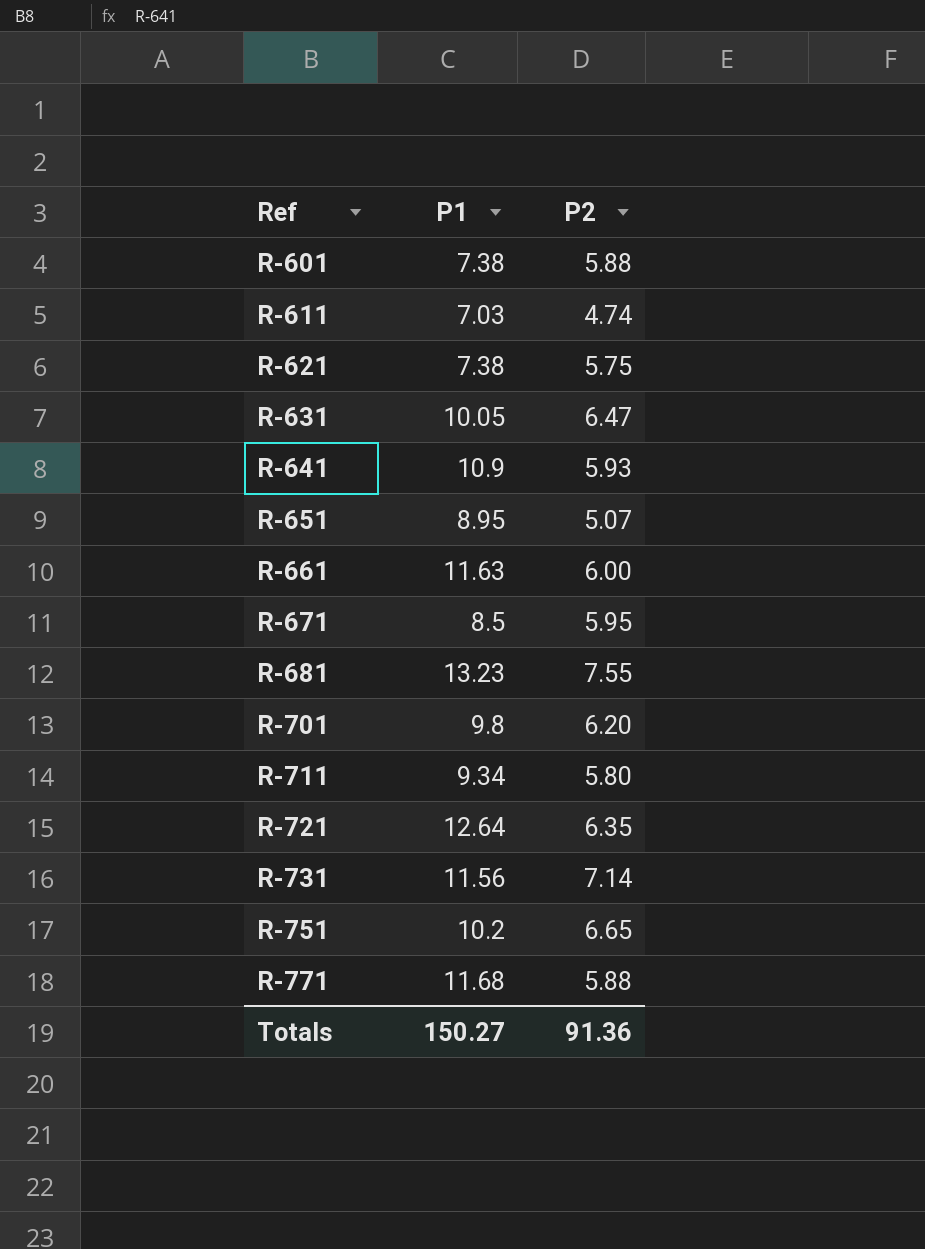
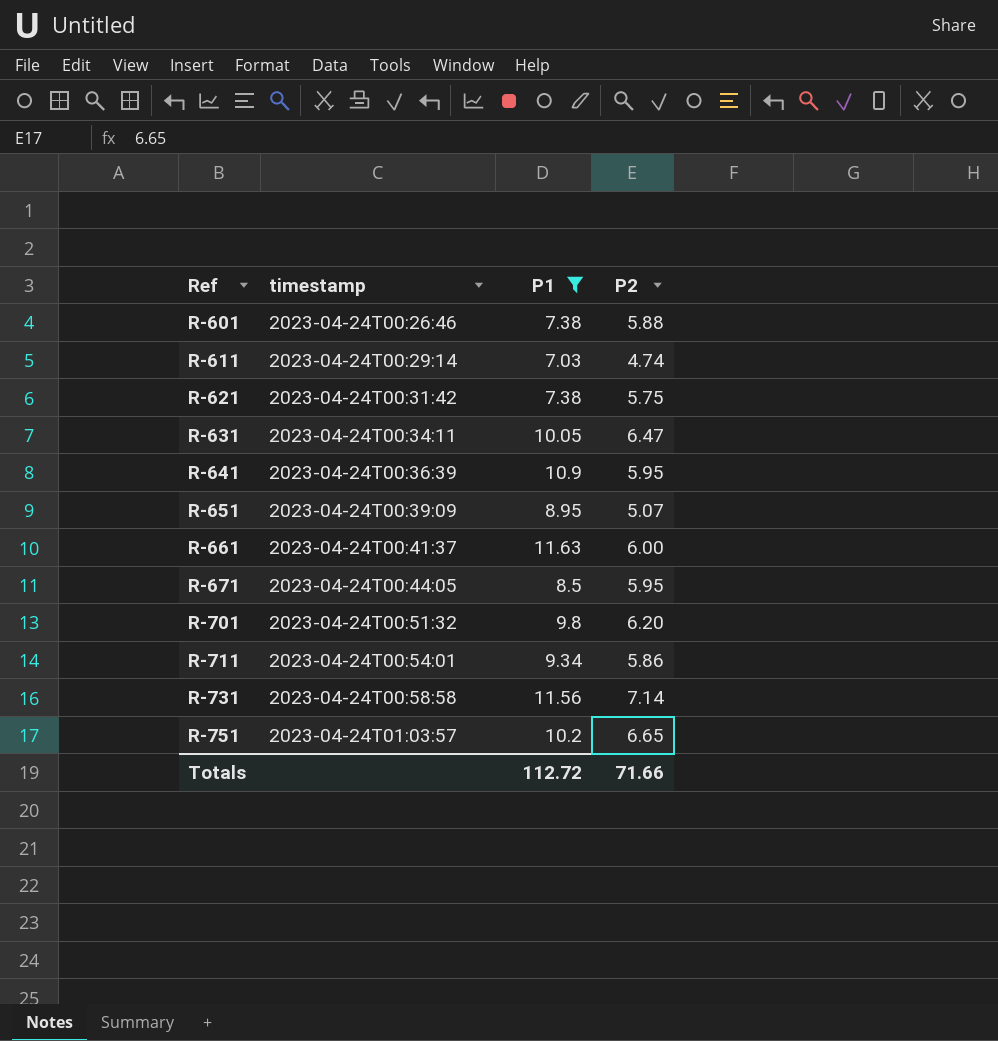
filter: none -> P1 <= 11.63
column timestamp | position: none -> 2
R-641 | P2: 5.93 -> 5.95
R-711 | P2: 5.80 -> 5.86
Totals | P1: 150.27 -> 112.72
Totals | P2: 91.36 -> 71.66

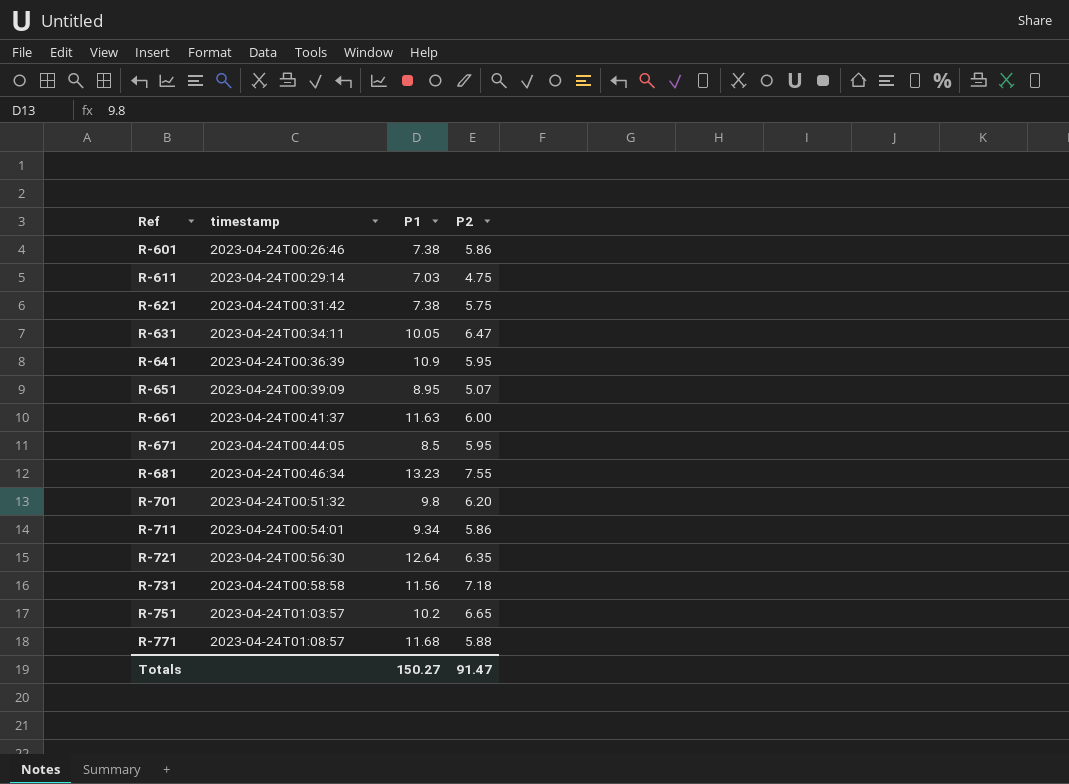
filter: P1 <= 11.63 -> none
R-601 | P2: 5.88 -> 5.86
R-611 | P2: 4.74 -> 4.75
R-731 | P2: 7.14 -> 7.18
Totals | P1: 112.72 -> 150.27
Totals | P2: 71.66 -> 91.47

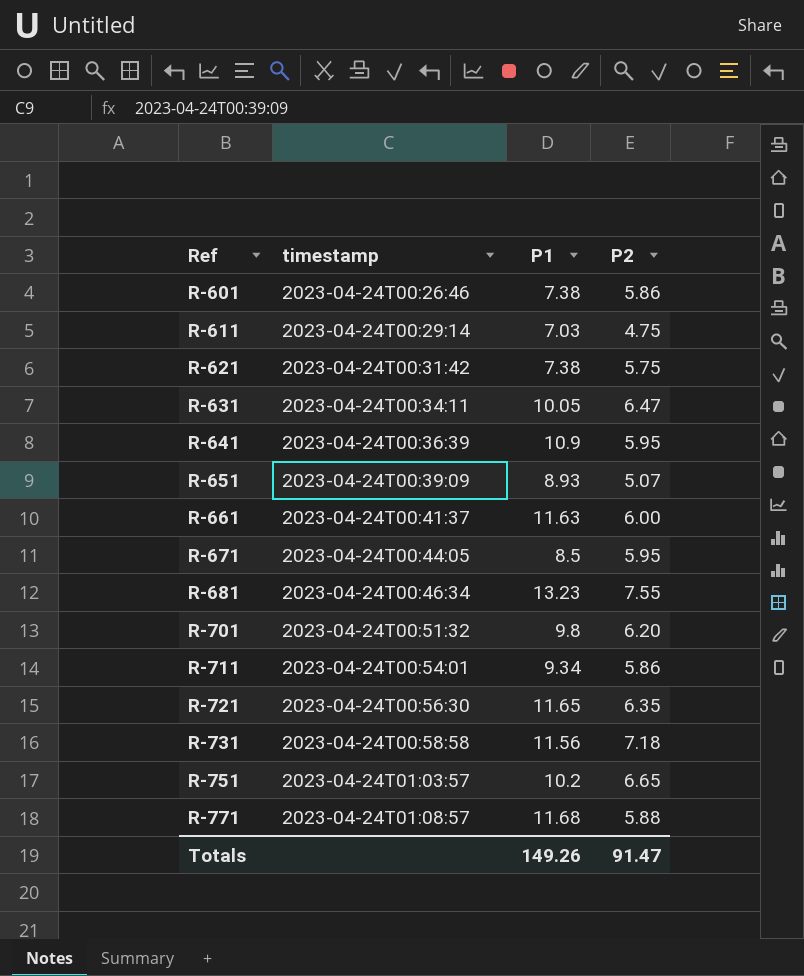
R-651 | P1: 8.95 -> 8.93
R-721 | P1: 12.64 -> 11.65
Totals | P1: 150.27 -> 149.26

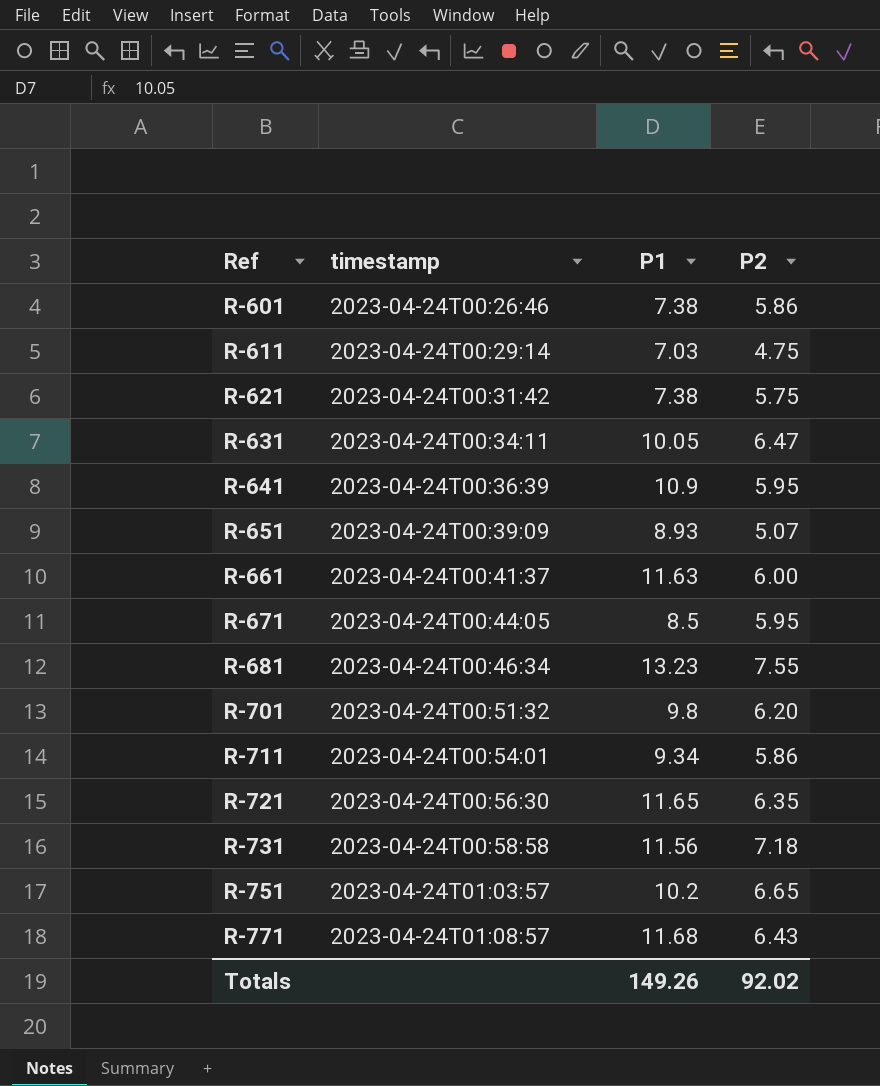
R-771 | P2: 5.88 -> 6.43
Totals | P2: 91.47 -> 92.02

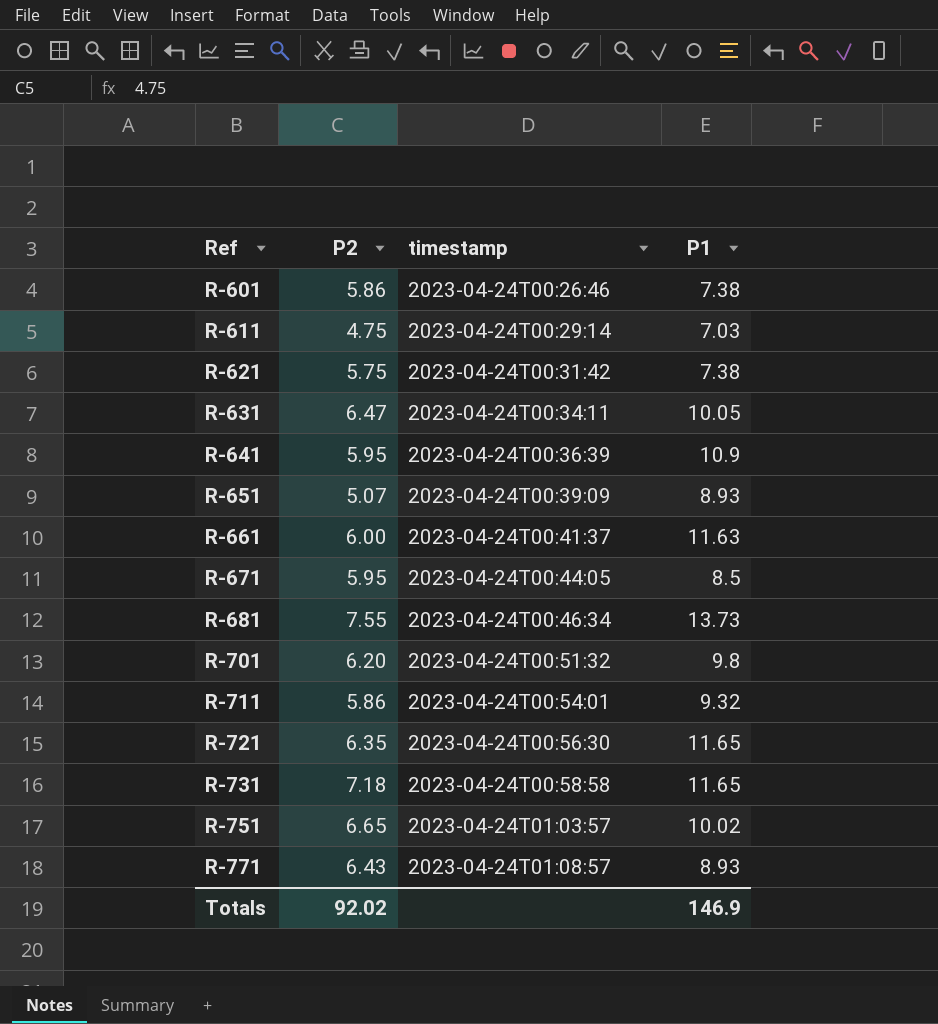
column P2 | position: 4 -> 2
R-681 | P1: 13.23 -> 13.73
R-711 | P1: 9.34 -> 9.32
R-731 | P1: 11.56 -> 11.65
R-751 | P1: 10.2 -> 10.02
R-771 | P1: 11.68 -> 8.93
Totals | P1: 149.26 -> 146.9

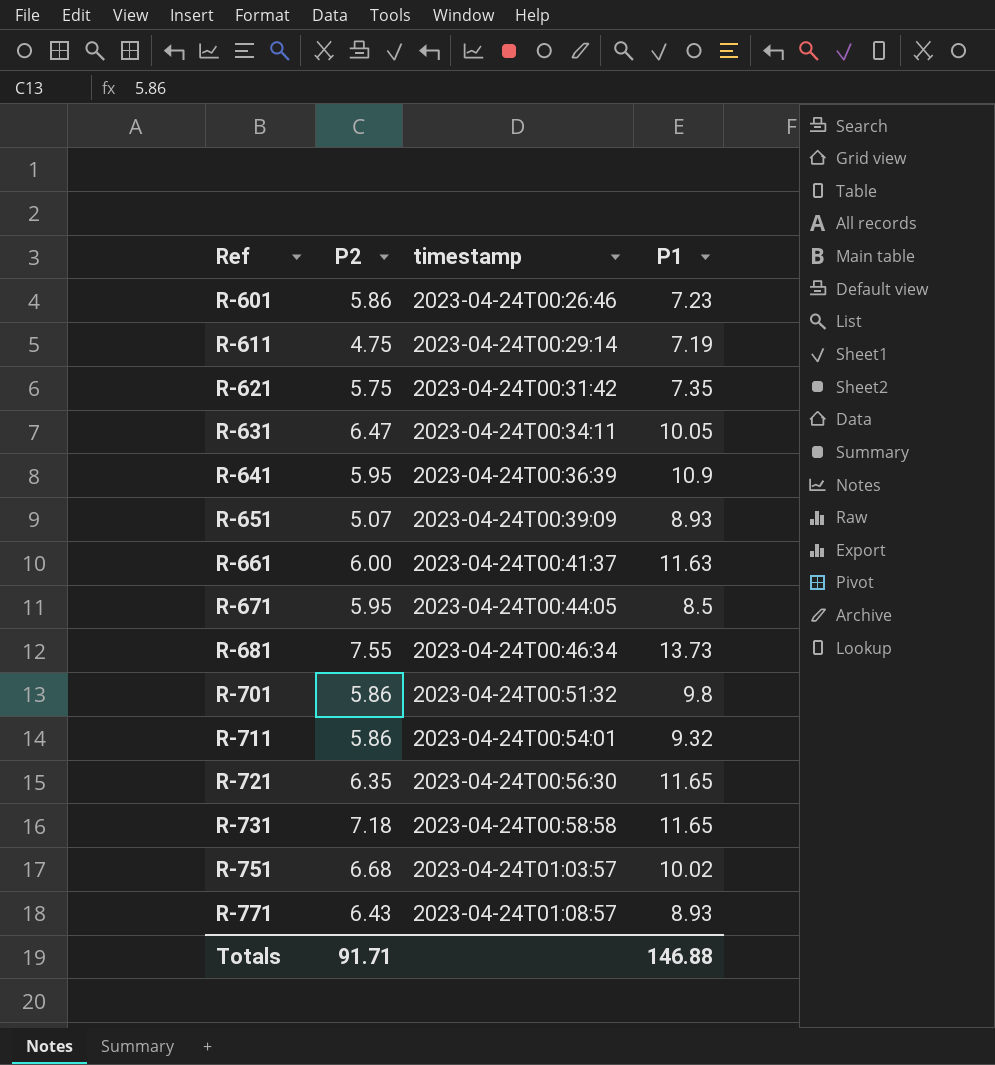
R-601 | P1: 7.38 -> 7.23
R-611 | P1: 7.03 -> 7.19
R-621 | P1: 7.38 -> 7.35
R-701 | P2: 6.20 -> 5.86
R-751 | P2: 6.65 -> 6.68
Totals | P2: 92.02 -> 91.71
Totals | P1: 146.9 -> 146.88

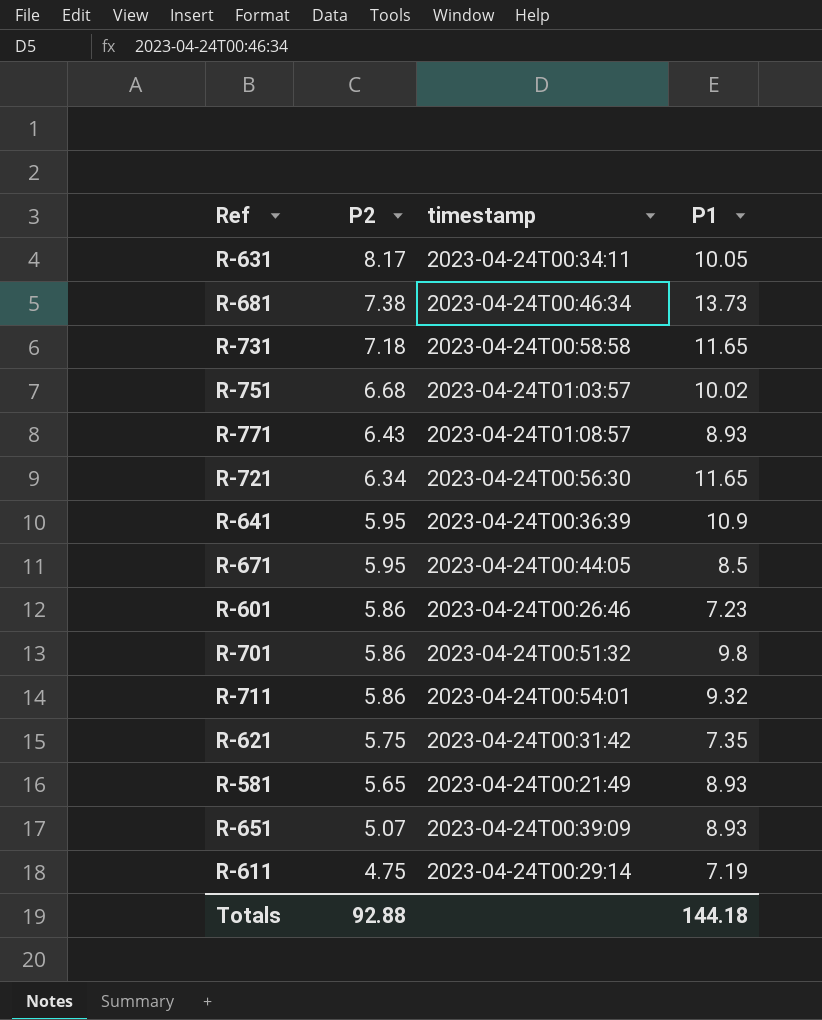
row order: Ref ascending -> P2 descending
row R-661: 6.00 | 2023-04-24T00:41:37 | 11.63 -> none
R-631 | P2: 6.47 -> 8.17
R-681 | P2: 7.55 -> 7.38
R-721 | P2: 6.35 -> 6.34
row R-581: none -> 5.65 | 2023-04-24T00:21:49 | 8.93
Totals | P2: 91.71 -> 92.88
Totals | P1: 146.88 -> 144.18

